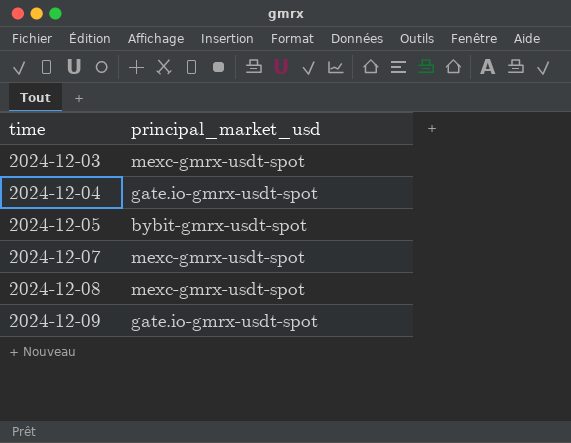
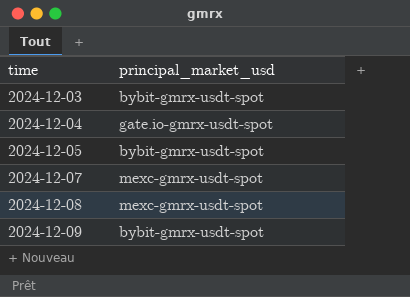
2024-12-03 | principal_market_usd: mexc-gmrx-usdt-spot -> bybit-gmrx-usdt-spot
2024-12-09 | principal_market_usd: gate.io-gmrx-usdt-spot -> bybit-gmrx-usdt-spot

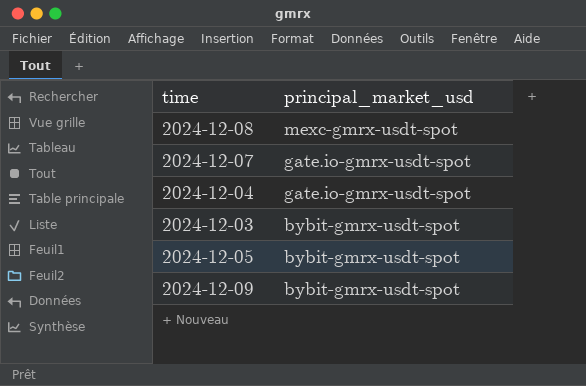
row order: time ascending -> principal_market_usd descending
2024-12-07 | principal_market_usd: mexc-gmrx-usdt-spot -> gate.io-gmrx-usdt-spot

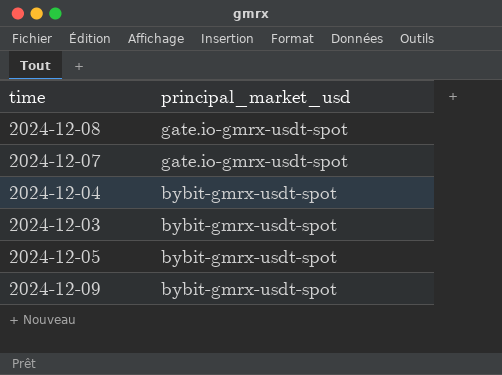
2024-12-08 | principal_market_usd: mexc-gmrx-usdt-spot -> gate.io-gmrx-usdt-spot
2024-12-04 | principal_market_usd: gate.io-gmrx-usdt-spot -> bybit-gmrx-usdt-spot

